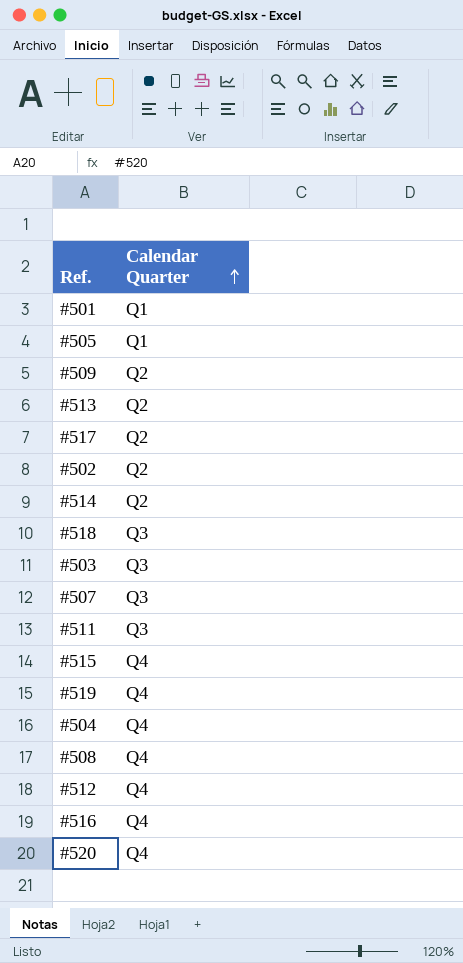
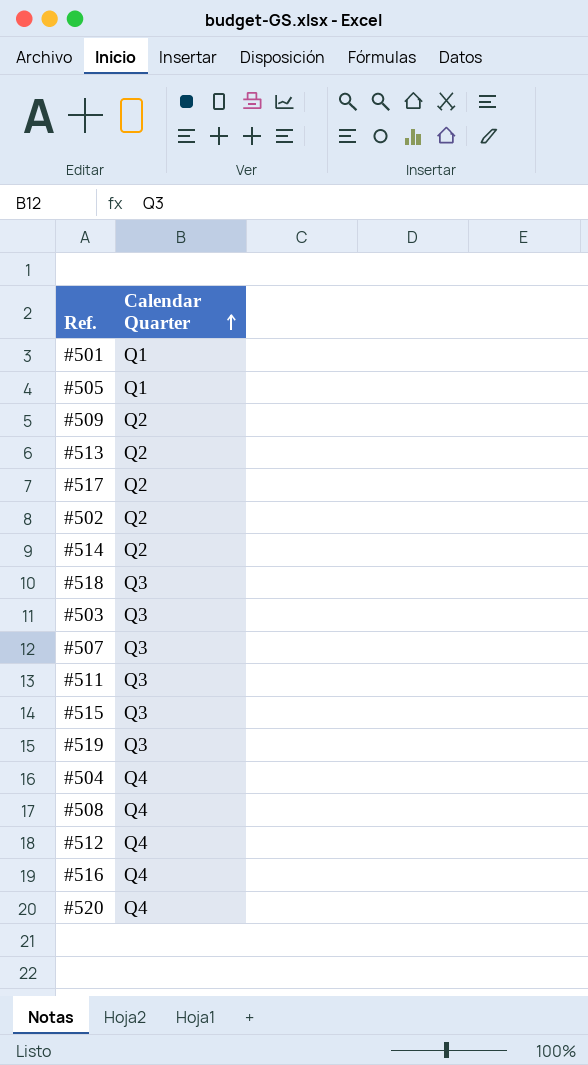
#515 | Calendar Quarter: Q4 -> Q3
#519 | Calendar Quarter: Q4 -> Q3

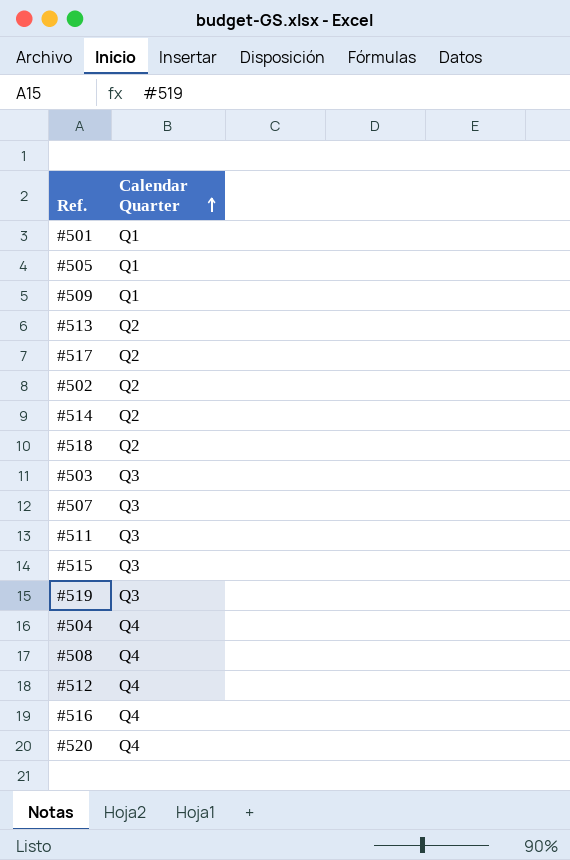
#509 | Calendar Quarter: Q2 -> Q1
#518 | Calendar Quarter: Q3 -> Q2

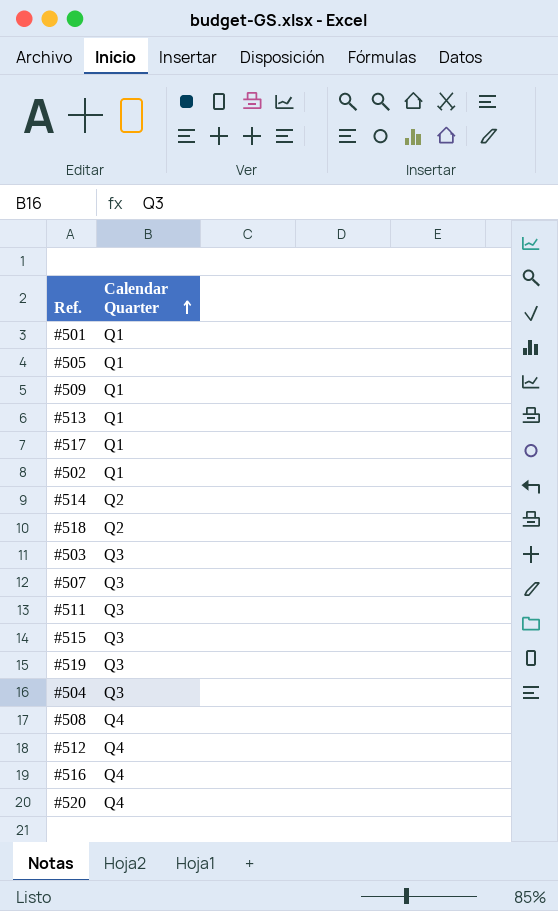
#513 | Calendar Quarter: Q2 -> Q1
#517 | Calendar Quarter: Q2 -> Q1
#502 | Calendar Quarter: Q2 -> Q1
#504 | Calendar Quarter: Q4 -> Q3

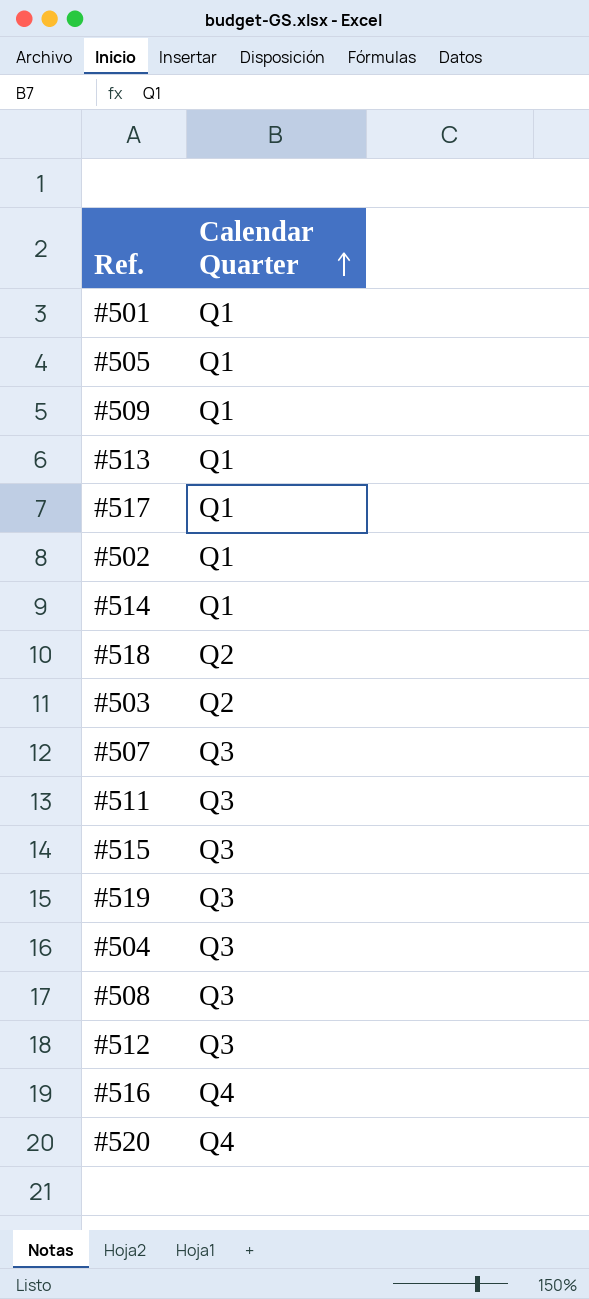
#514 | Calendar Quarter: Q2 -> Q1
#503 | Calendar Quarter: Q3 -> Q2
#508 | Calendar Quarter: Q4 -> Q3
#512 | Calendar Quarter: Q4 -> Q3

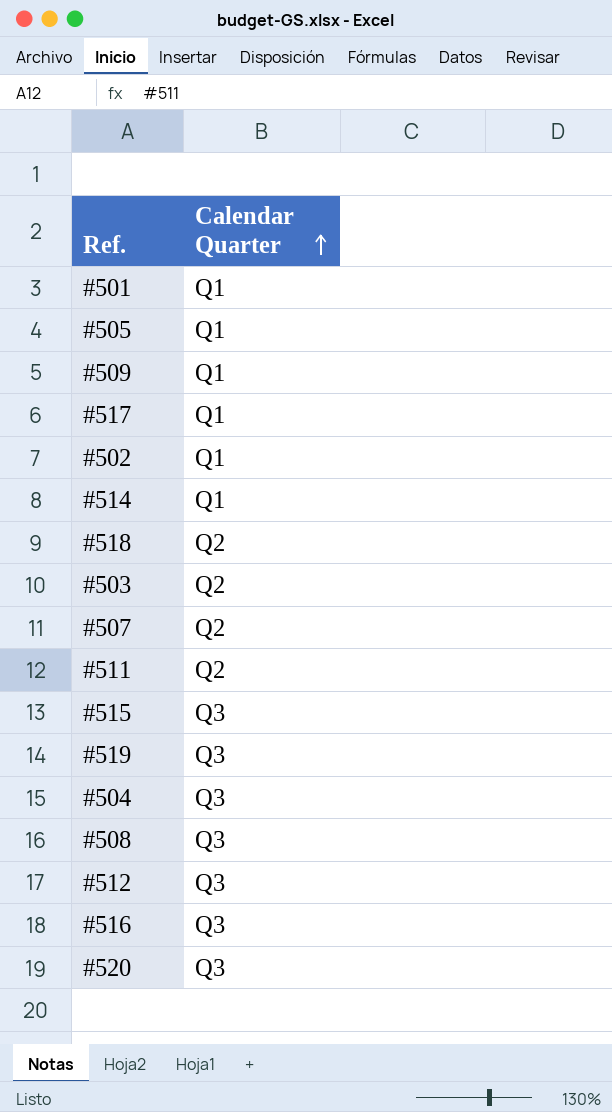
row #513: Q1 -> none
#507 | Calendar Quarter: Q3 -> Q2
#511 | Calendar Quarter: Q3 -> Q2
#516 | Calendar Quarter: Q4 -> Q3
#520 | Calendar Quarter: Q4 -> Q3

